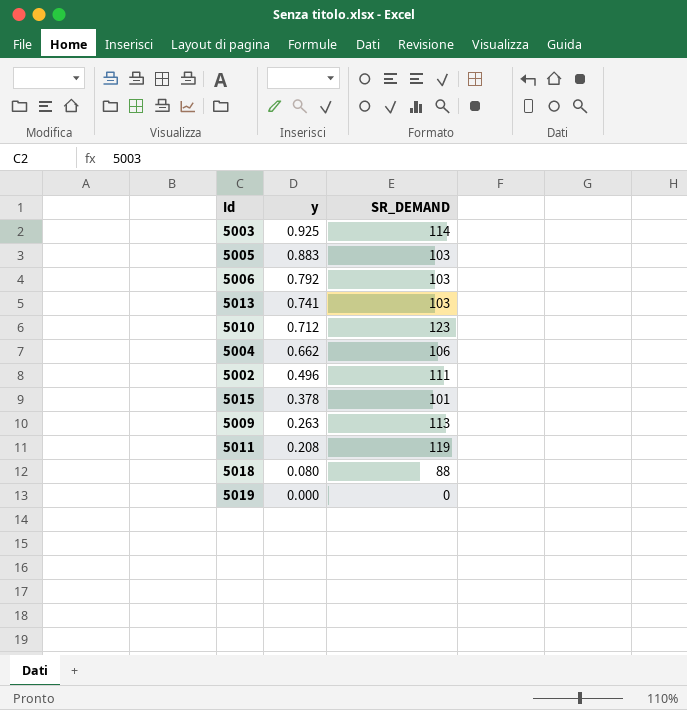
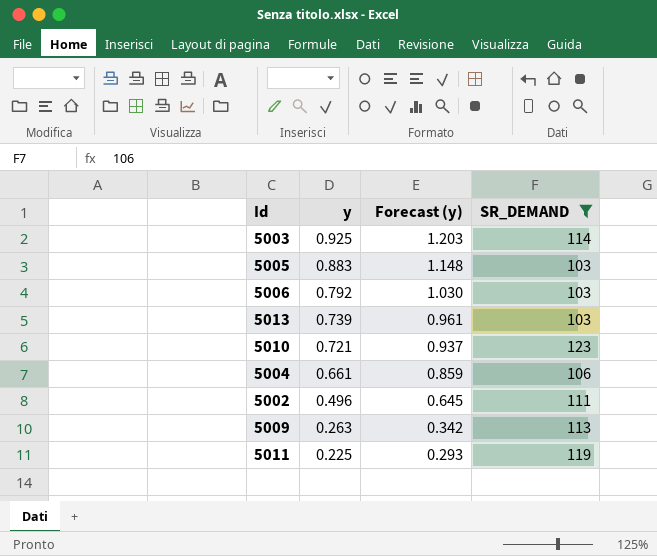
filter: none -> SR_DEMAND >= 103
column Forecast (y) | formula: none -> [y] * 1.3
5013 | y: 0.741 -> 0.739
5010 | y: 0.712 -> 0.721
5004 | y: 0.662 -> 0.661
5011 | y: 0.208 -> 0.225

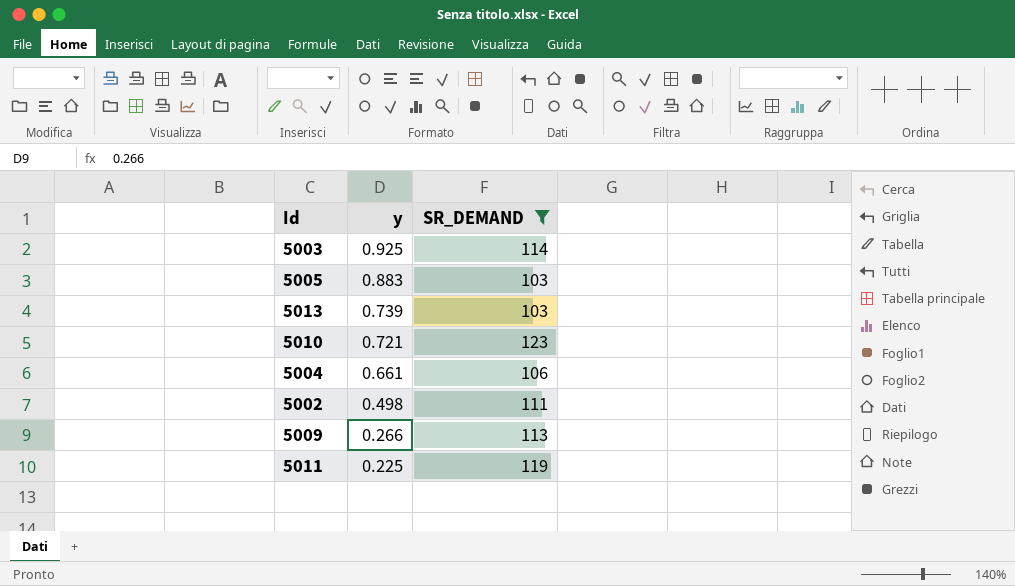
column Forecast (y) | formula: [y] * 1.3 -> none
row 5006: 0.792 | 1.030 | 103 -> none
5002 | y: 0.496 -> 0.498
5009 | y: 0.263 -> 0.266

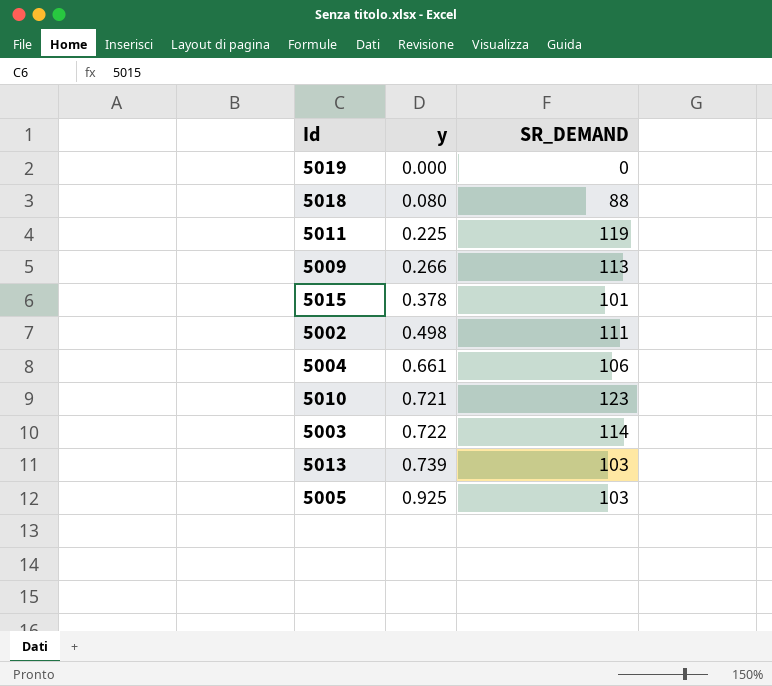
filter: SR_DEMAND >= 103 -> none
row order: y descending -> y ascending
5003 | y: 0.925 -> 0.722
5005 | y: 0.883 -> 0.925

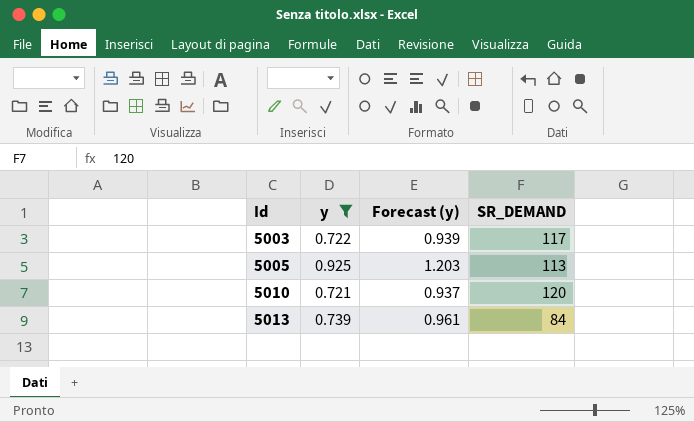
filter: none -> y >= 0.721
row order: y ascending -> Id ascending
column Forecast (y) | formula: none -> [y] * 1.3
5003 | SR_DEMAND: 114 -> 117
5005 | SR_DEMAND: 103 -> 113
5010 | SR_DEMAND: 123 -> 120
5013 | SR_DEMAND: 103 -> 84

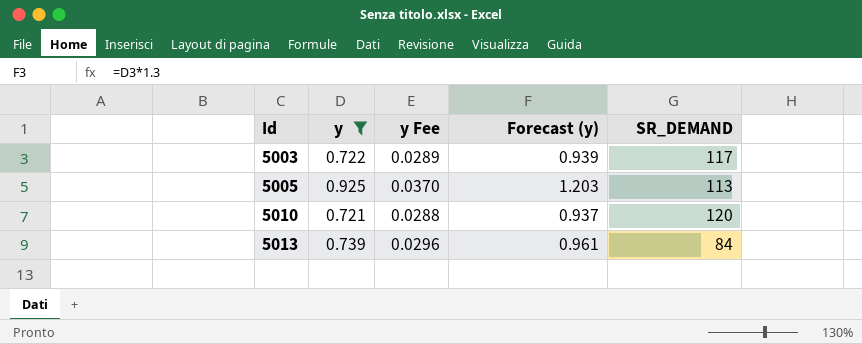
column y Fee | formula: none -> [y] * 0.04

